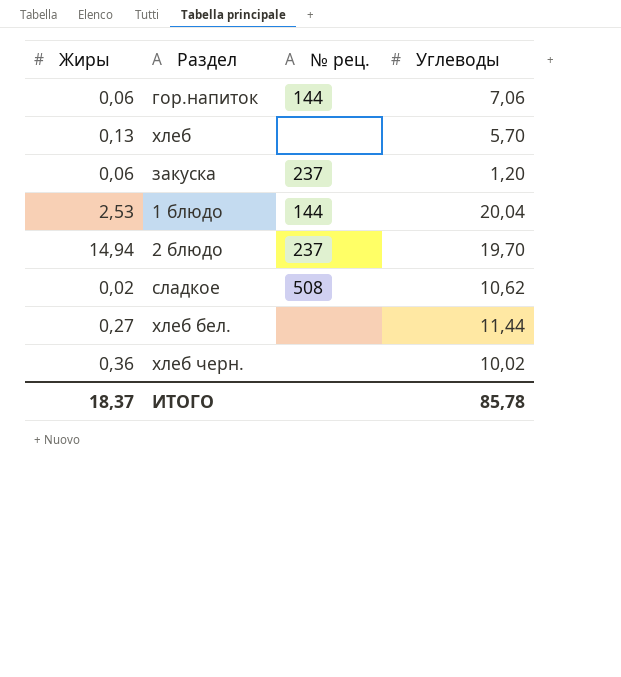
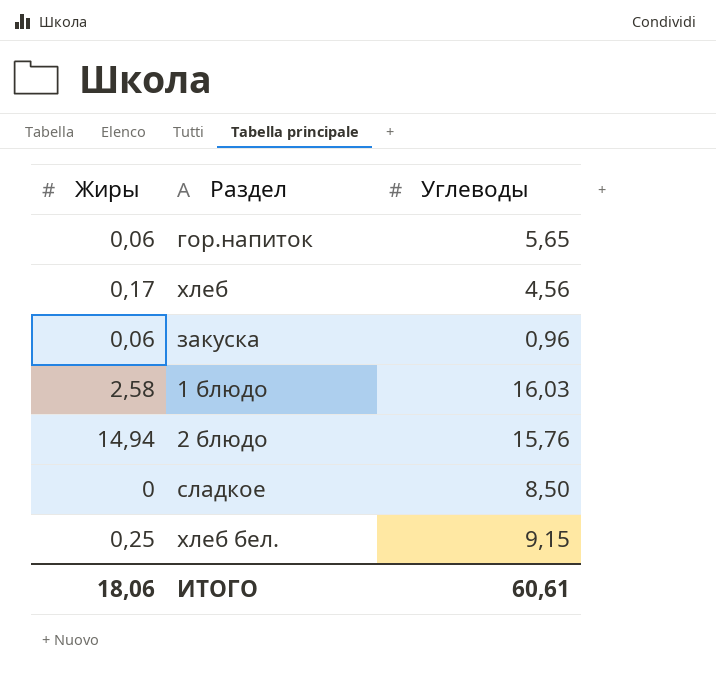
column № рец. | position: 3 -> none
row хлеб черн.: 0,36 | none | 10,02 -> none
гор.напиток | Углеводы: 7,06 -> 5,65
хлеб | Жиры: 0,13 -> 0,17
хлеб | Углеводы: 5,70 -> 4,56
закуска | Углеводы: 1,20 -> 0,96
1 блюдо | Жиры: 2,53 -> 2,58
1 блюдо | Углеводы: 20,04 -> 16,03
2 блюдо | Углеводы: 19,70 -> 15,76
сладкое | Жиры: 0,02 -> 0
сладкое | Углеводы: 10,62 -> 8,50
хлеб бел. | Жиры: 0,27 -> 0,25
хлеб бел. | Углеводы: 11,44 -> 9,15
ИТОГО | Жиры: 18,37 -> 18,06
ИТОГО | Углеводы: 85,78 -> 60,61

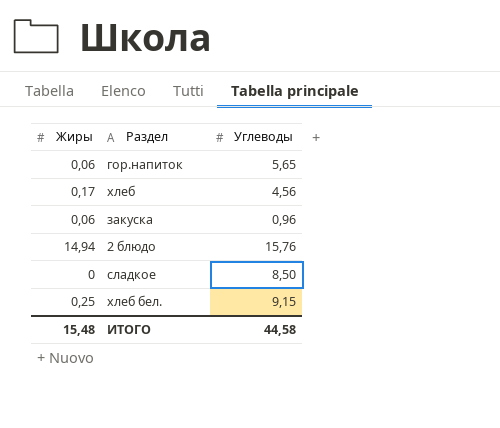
row 1 блюдо: 2,58 | 16,03 -> none
ИТОГО | Жиры: 18,06 -> 15,48
ИТОГО | Углеводы: 60,61 -> 44,58

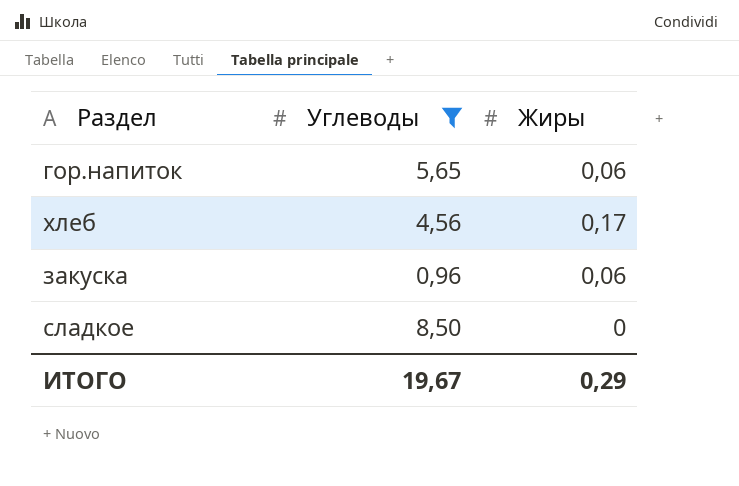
filter: none -> Углеводы <= 8,50
column Жиры | position: 1 -> 3
ИТОГО | Углеводы: 44,58 -> 19,67
ИТОГО | Жиры: 15,48 -> 0,29

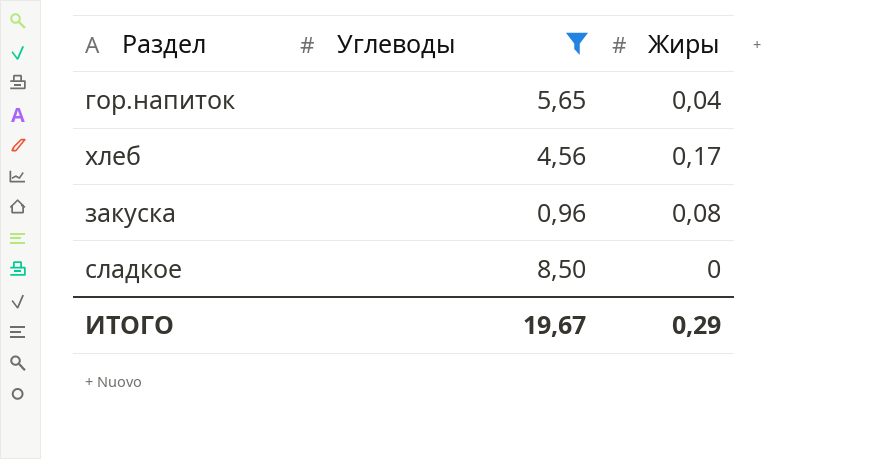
гор.напиток | Жиры: 0,06 -> 0,04
закуска | Жиры: 0,06 -> 0,08

